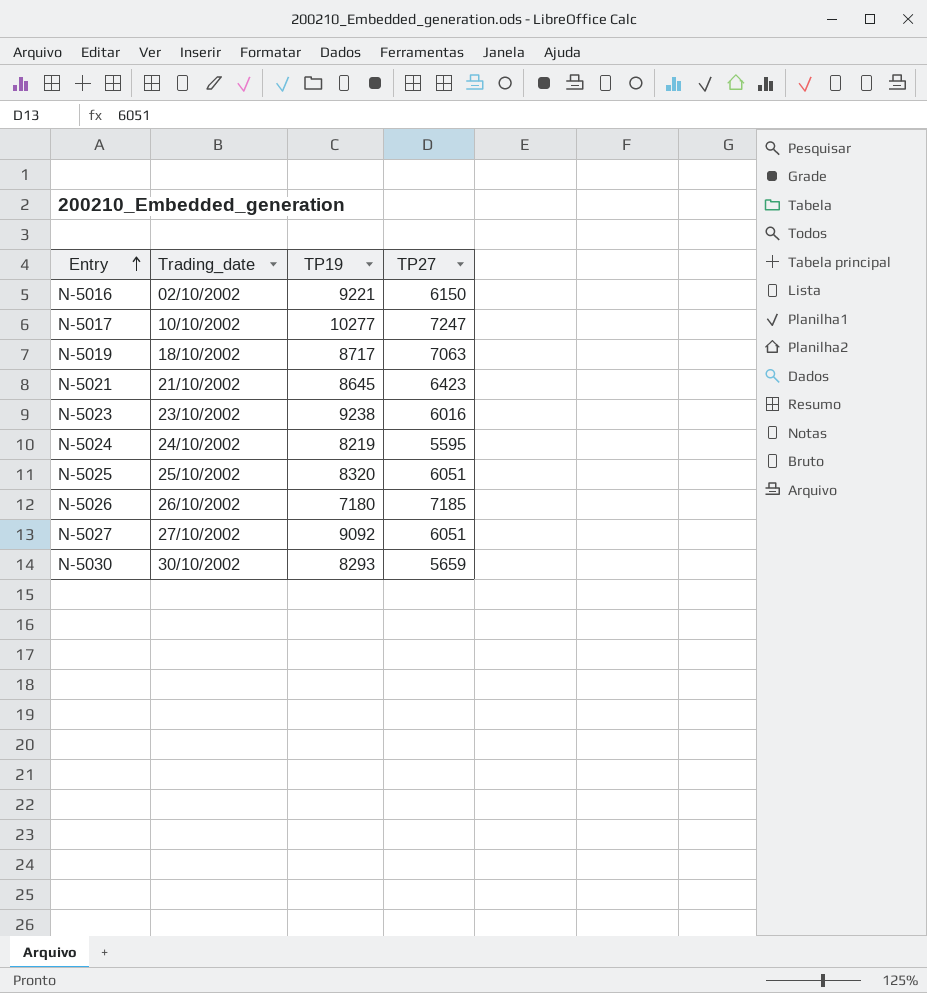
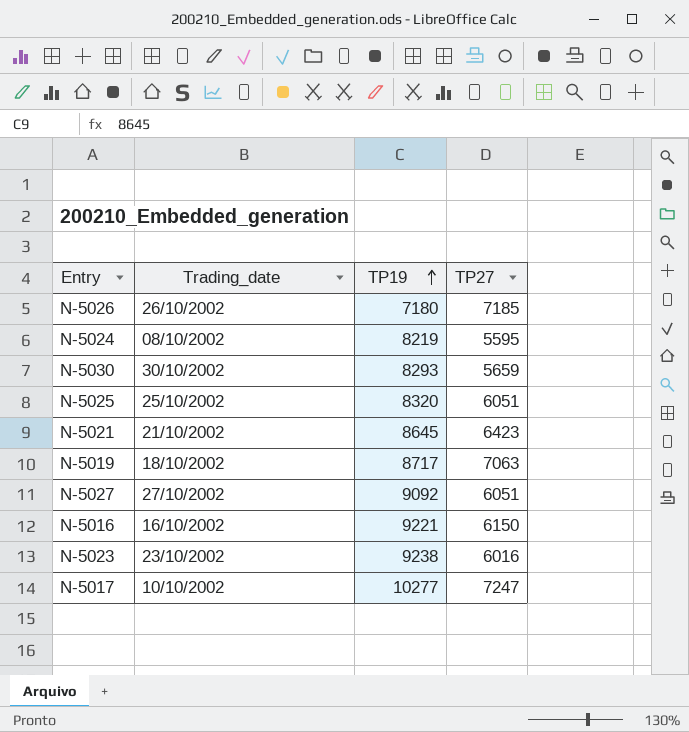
row order: Entry ascending -> TP19 ascending
N-5024 | Trading_date: 24/10/2002 -> 08/10/2002
N-5016 | Trading_date: 02/10/2002 -> 16/10/2002

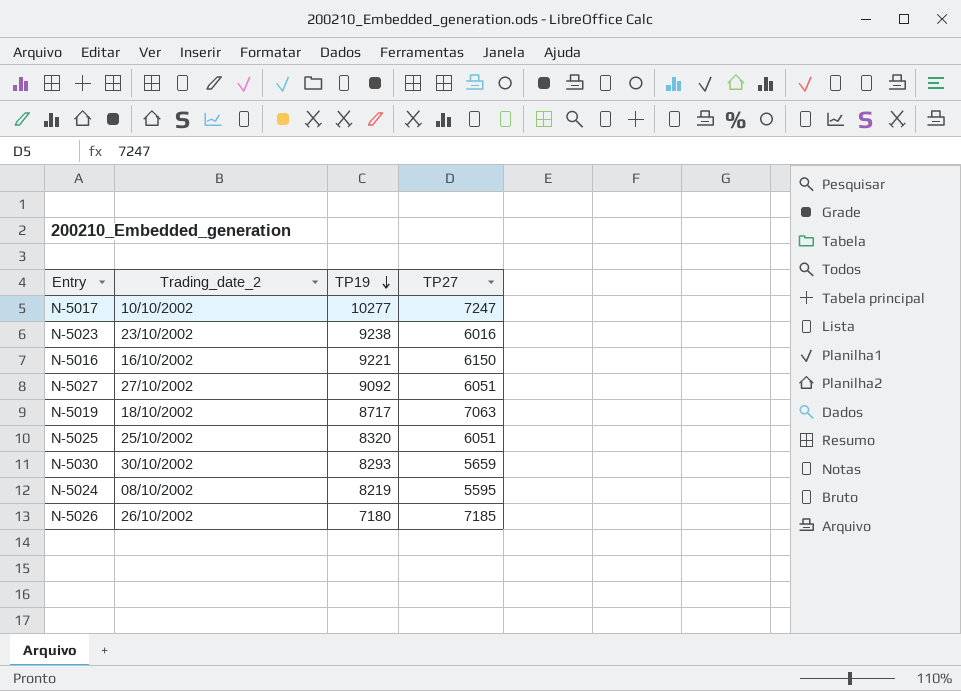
row order: TP19 ascending -> TP19 descending
column name: Trading_date -> Trading_date_2
row N-5021: 21/10/2002 | 8645 | 6423 -> none

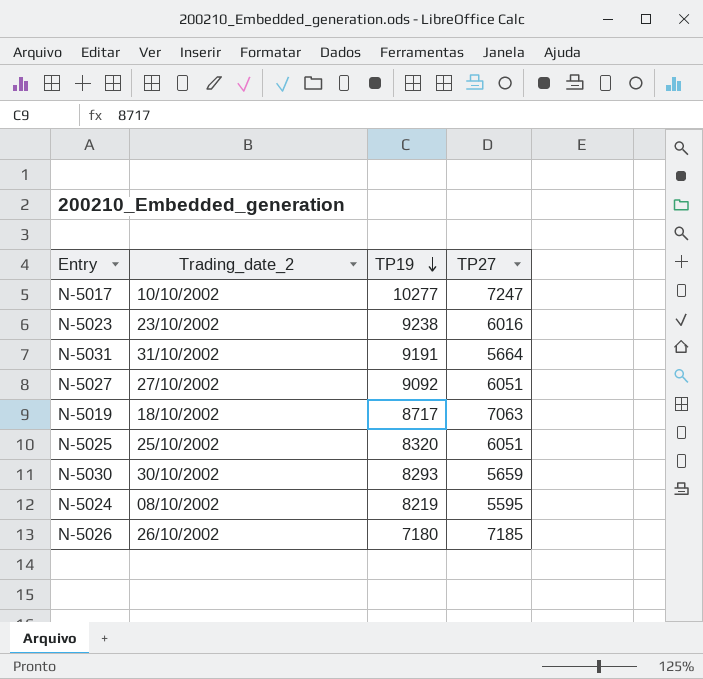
row N-5016: 16/10/2002 | 9221 | 6150 -> none
row N-5031: none -> 31/10/2002 | 9191 | 5664

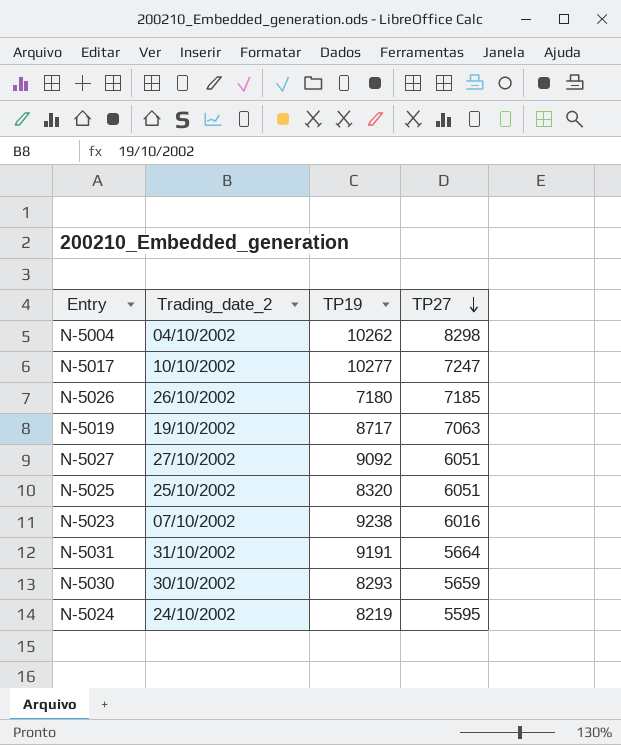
row order: TP19 descending -> TP27 descending
row N-5004: none -> 04/10/2002 | 10262 | 8298
N-5019 | Trading_date_2: 18/10/2002 -> 19/10/2002
N-5023 | Trading_date_2: 23/10/2002 -> 07/10/2002
N-5024 | Trading_date_2: 08/10/2002 -> 24/10/2002

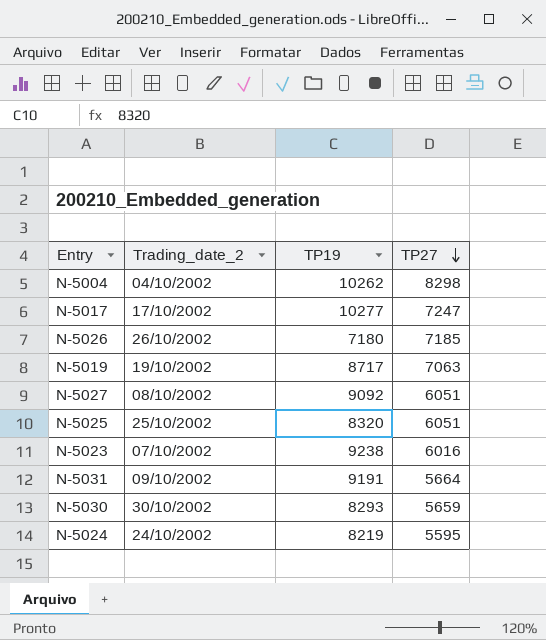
N-5017 | Trading_date_2: 10/10/2002 -> 17/10/2002
N-5027 | Trading_date_2: 27/10/2002 -> 08/10/2002
N-5031 | Trading_date_2: 31/10/2002 -> 09/10/2002

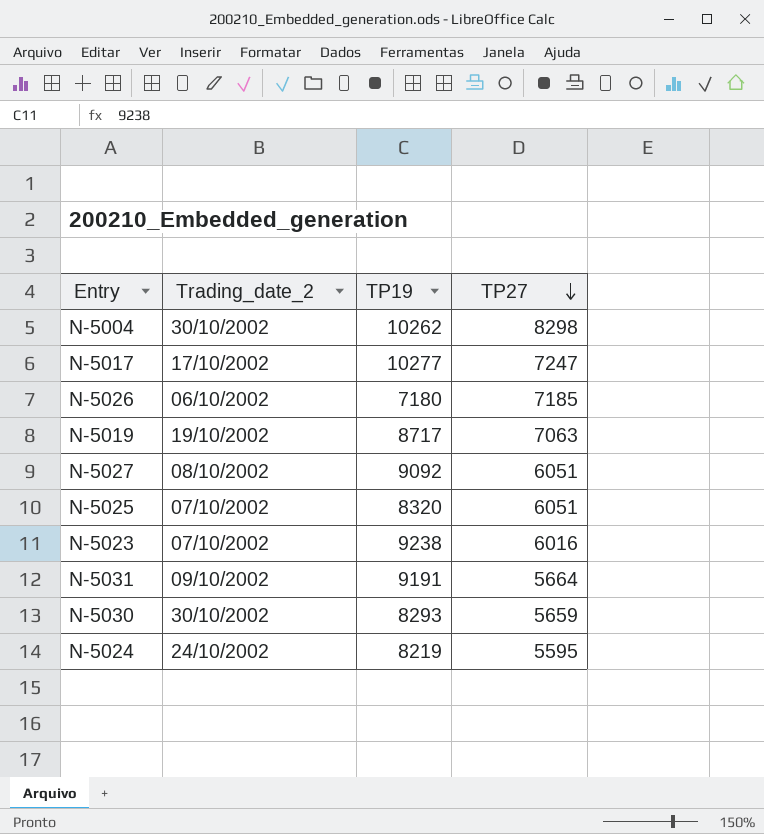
N-5004 | Trading_date_2: 04/10/2002 -> 30/10/2002
N-5026 | Trading_date_2: 26/10/2002 -> 06/10/2002
N-5025 | Trading_date_2: 25/10/2002 -> 07/10/2002

